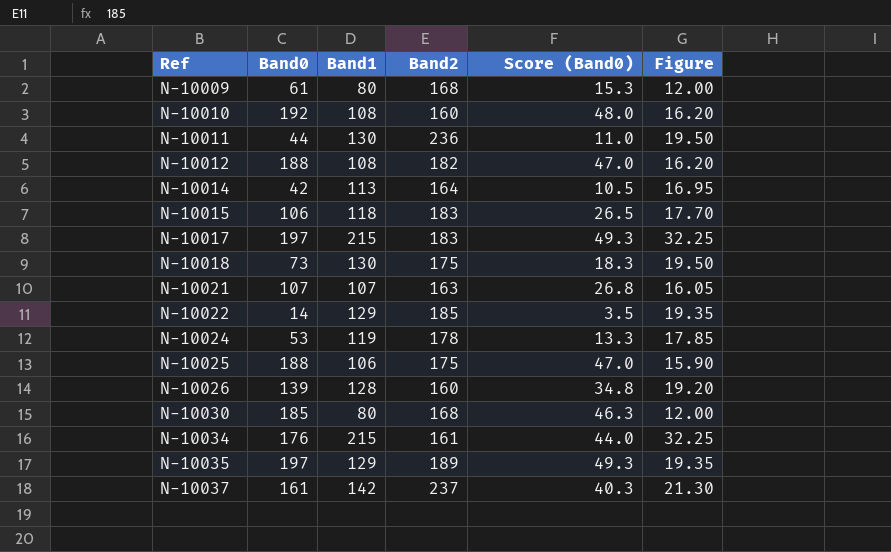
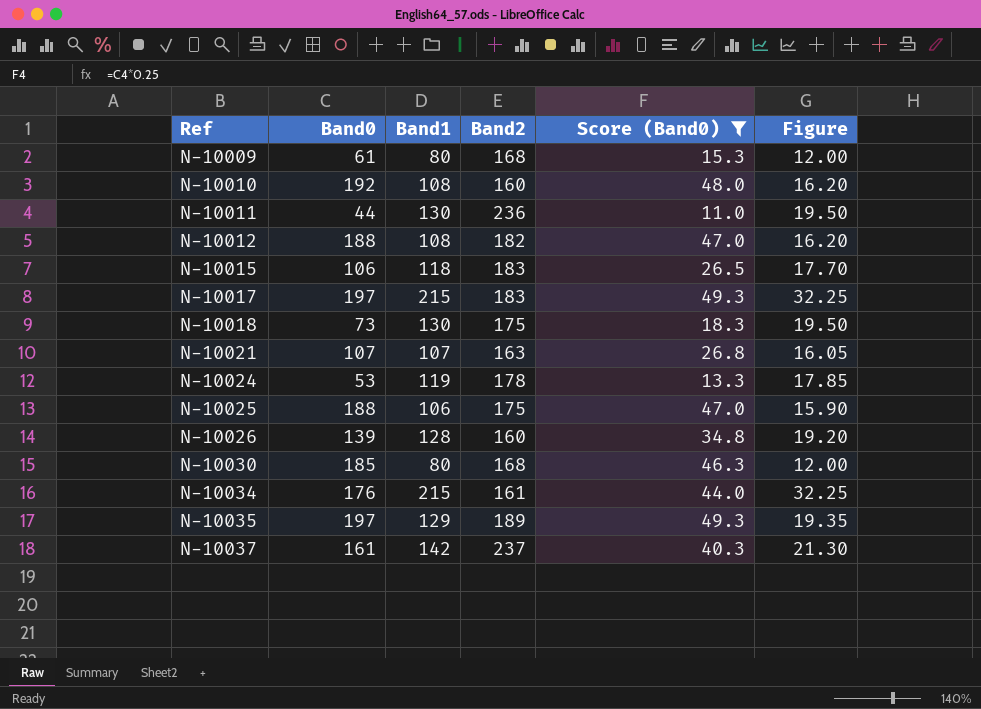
filter: none -> Score (Band0) >= 11.0

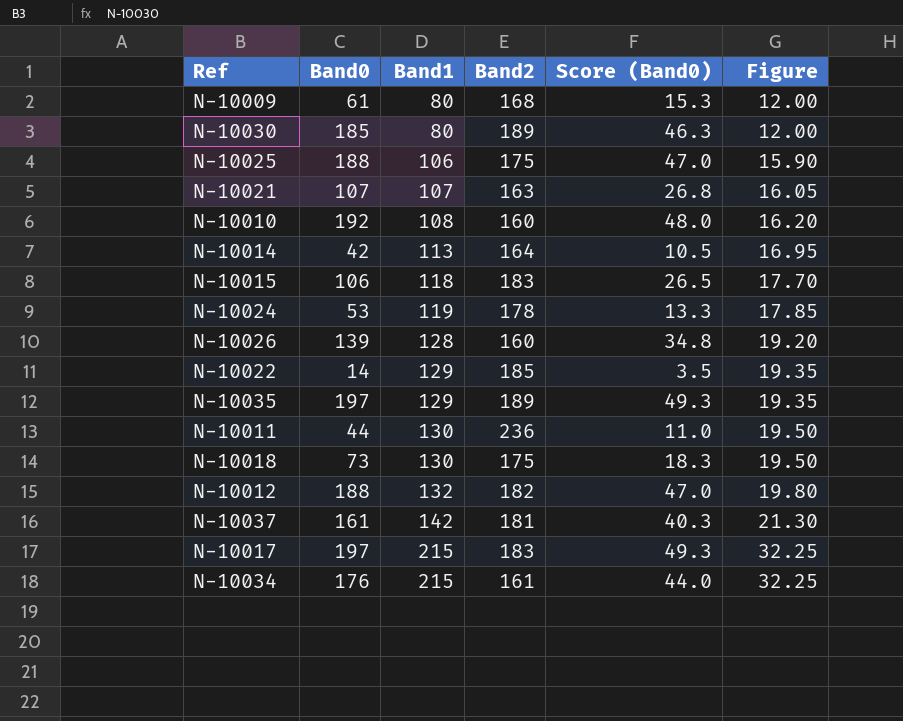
filter: Score (Band0) >= 11.0 -> none
row order: Ref ascending -> Band1 ascending
N-10030 | Band2: 168 -> 189
N-10012 | Band1: 108 -> 132
N-10012 | Figure: 16.20 -> 19.80
N-10037 | Band2: 237 -> 181

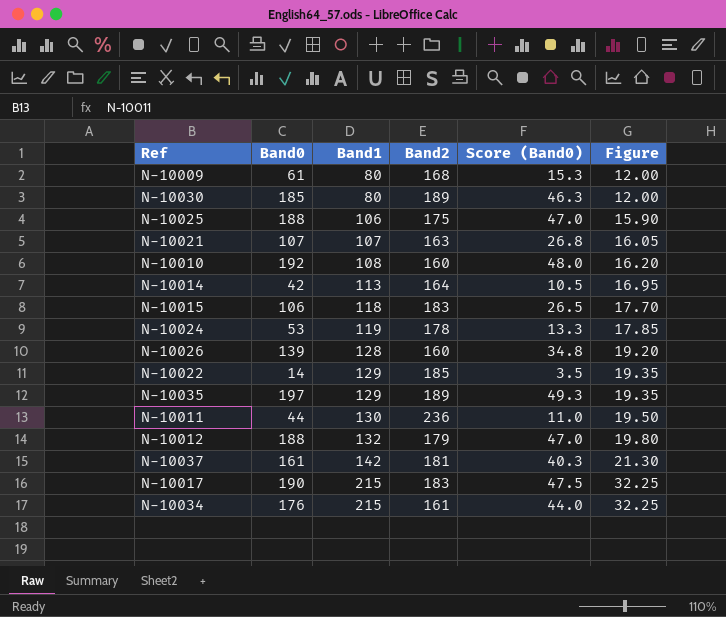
row N-10018: 73 | 130 | 175 | 18.3 | 19.50 -> none
N-10012 | Band2: 182 -> 179
N-10017 | Band0: 197 -> 190
N-10017 | Score (Band0): 49.3 -> 47.5

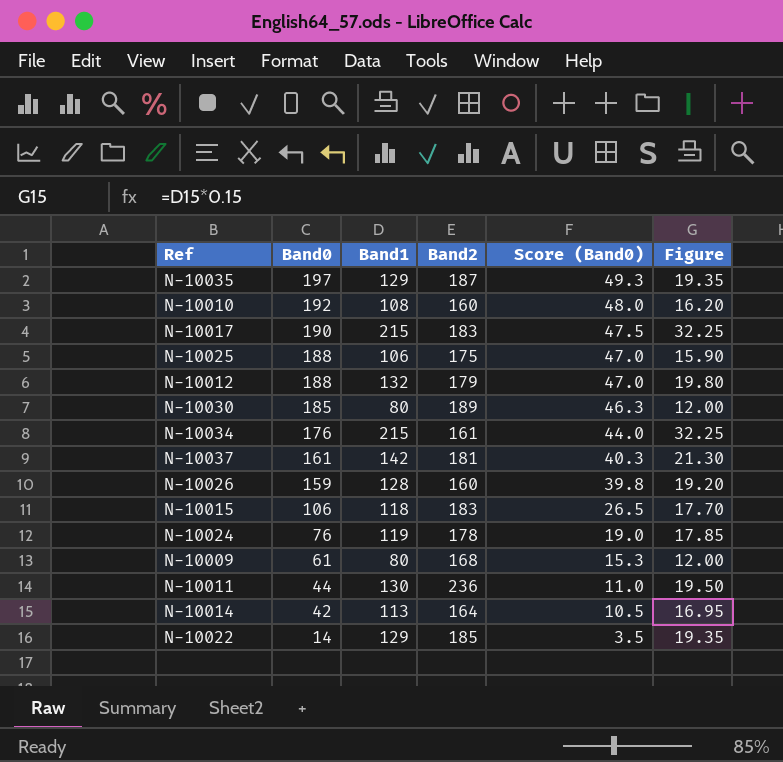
row order: Band1 ascending -> Band0 descending
row N-10021: 107 | 107 | 163 | 26.8 | 16.05 -> none
N-10035 | Band2: 189 -> 187
N-10026 | Band0: 139 -> 159
N-10026 | Score (Band0): 34.8 -> 39.8
N-10024 | Band0: 53 -> 76
N-10024 | Score (Band0): 13.3 -> 19.0

